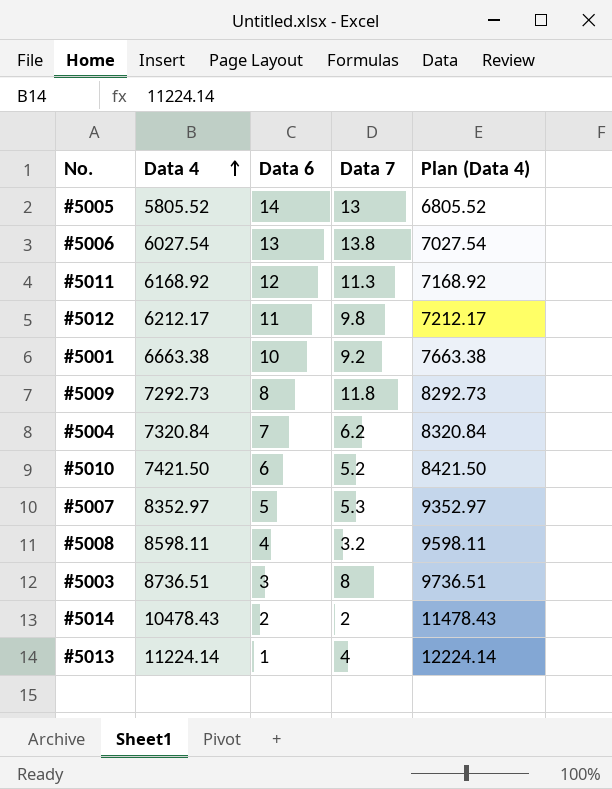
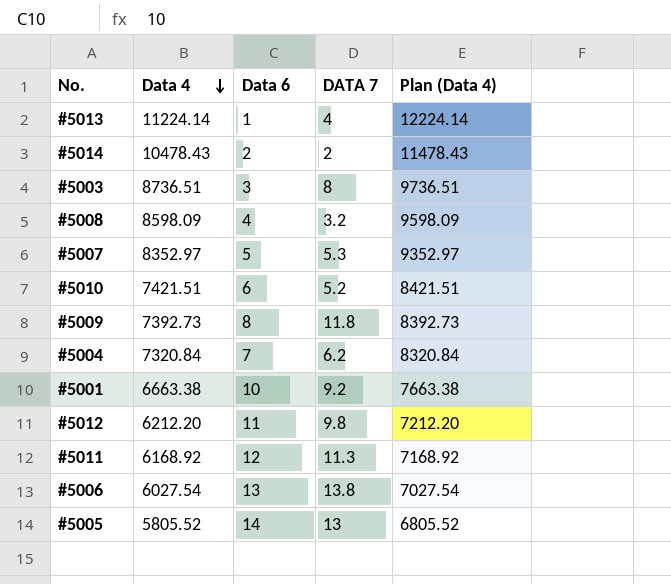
row order: Data 4 ascending -> Data 4 descending
column name: Data 7 -> DATA 7
#5008 | Data 4: 8598.11 -> 8598.09
#5008 | Plan (Data 4): 9598.11 -> 9598.09
#5010 | Data 4: 7421.50 -> 7421.51
#5010 | Plan (Data 4): 8421.50 -> 8421.51
#5009 | Data 4: 7292.73 -> 7392.73
#5009 | Plan (Data 4): 8292.73 -> 8392.73
#5012 | Data 4: 6212.17 -> 6212.20
#5012 | Plan (Data 4): 7212.17 -> 7212.20

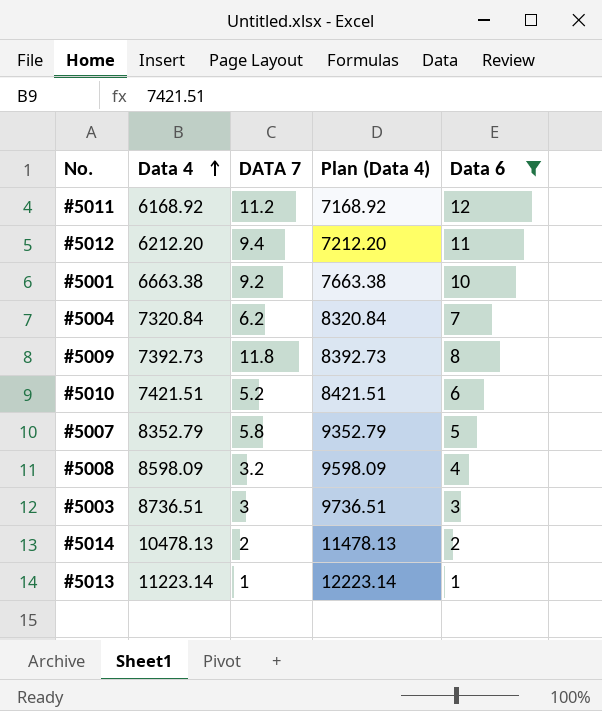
filter: none -> Data 6 <= 12
row order: Data 4 descending -> Data 4 ascending
column Data 6 | position: 3 -> 5
#5011 | DATA 7: 11.3 -> 11.2
#5012 | DATA 7: 9.8 -> 9.4
#5007 | Data 4: 8352.97 -> 8352.79
#5007 | DATA 7: 5.3 -> 5.8
#5007 | Plan (Data 4): 9352.97 -> 9352.79
#5003 | DATA 7: 8 -> 3
#5014 | Data 4: 10478.43 -> 10478.13
#5014 | Plan (Data 4): 11478.43 -> 11478.13
#5013 | Data 4: 11224.14 -> 11223.14
#5013 | DATA 7: 4 -> 1
#5013 | Plan (Data 4): 12224.14 -> 12223.14

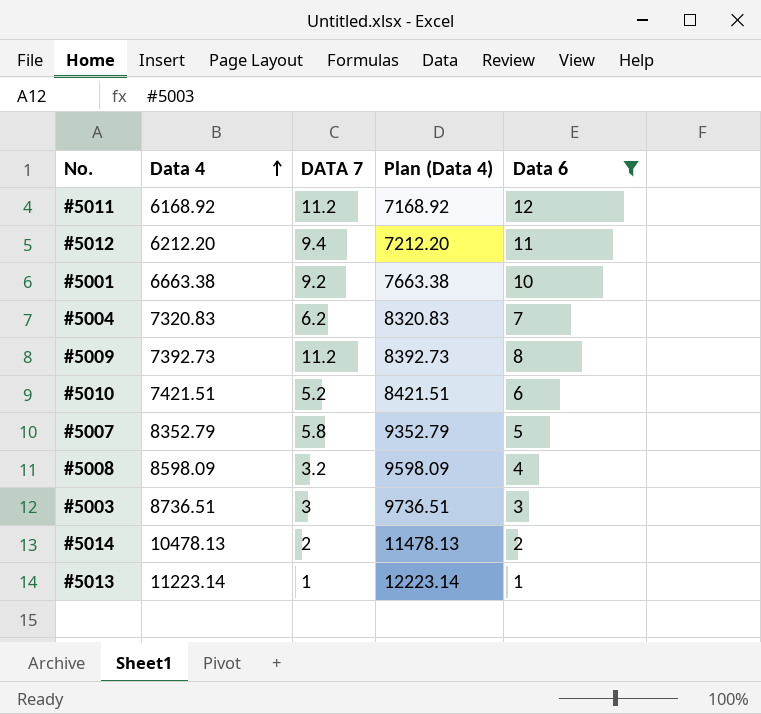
#5004 | Data 4: 7320.84 -> 7320.83
#5004 | Plan (Data 4): 8320.84 -> 8320.83
#5009 | DATA 7: 11.8 -> 11.2

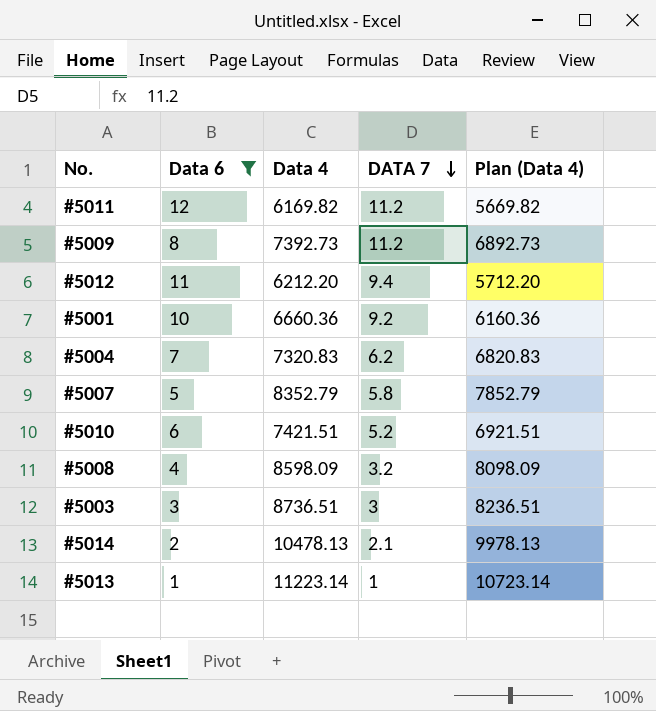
row order: Data 4 ascending -> DATA 7 descending
column Data 6 | position: 5 -> 2
column Plan (Data 4) | formula: [Data 4] + 1000 -> [Data 4] - 500
#5011 | Data 4: 6168.92 -> 6169.82
#5001 | Data 4: 6663.38 -> 6660.36
#5014 | DATA 7: 2 -> 2.1

